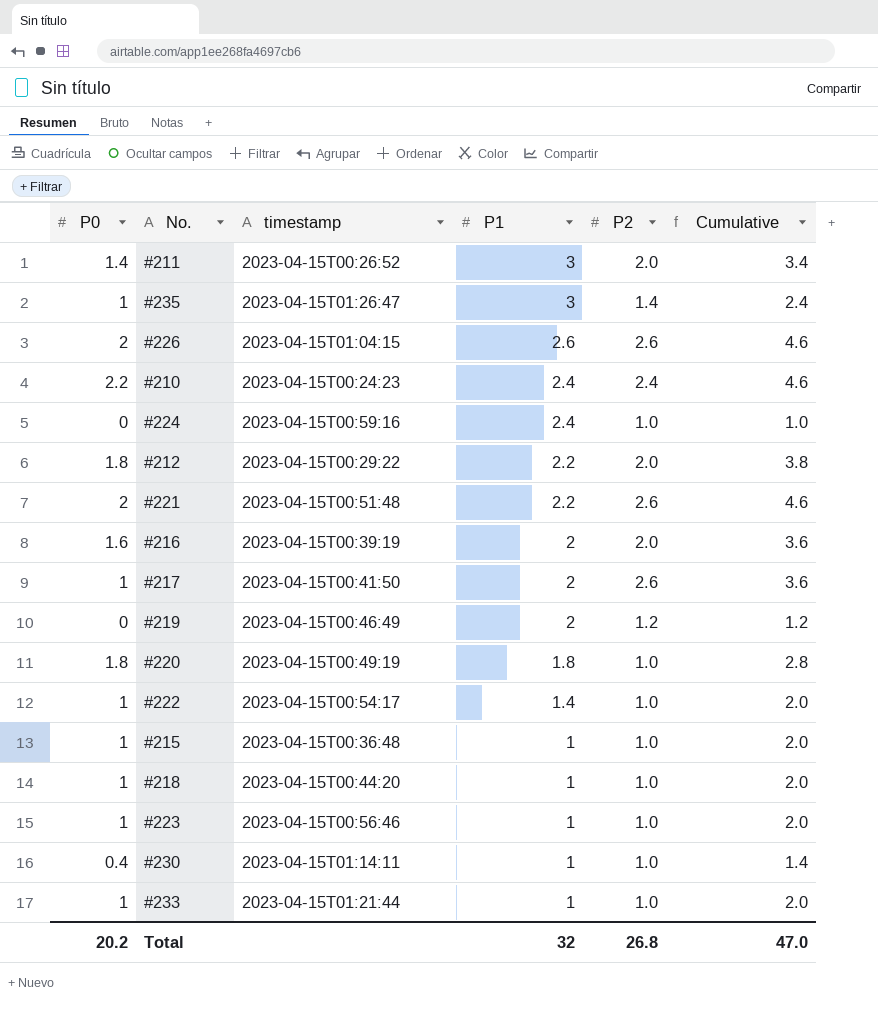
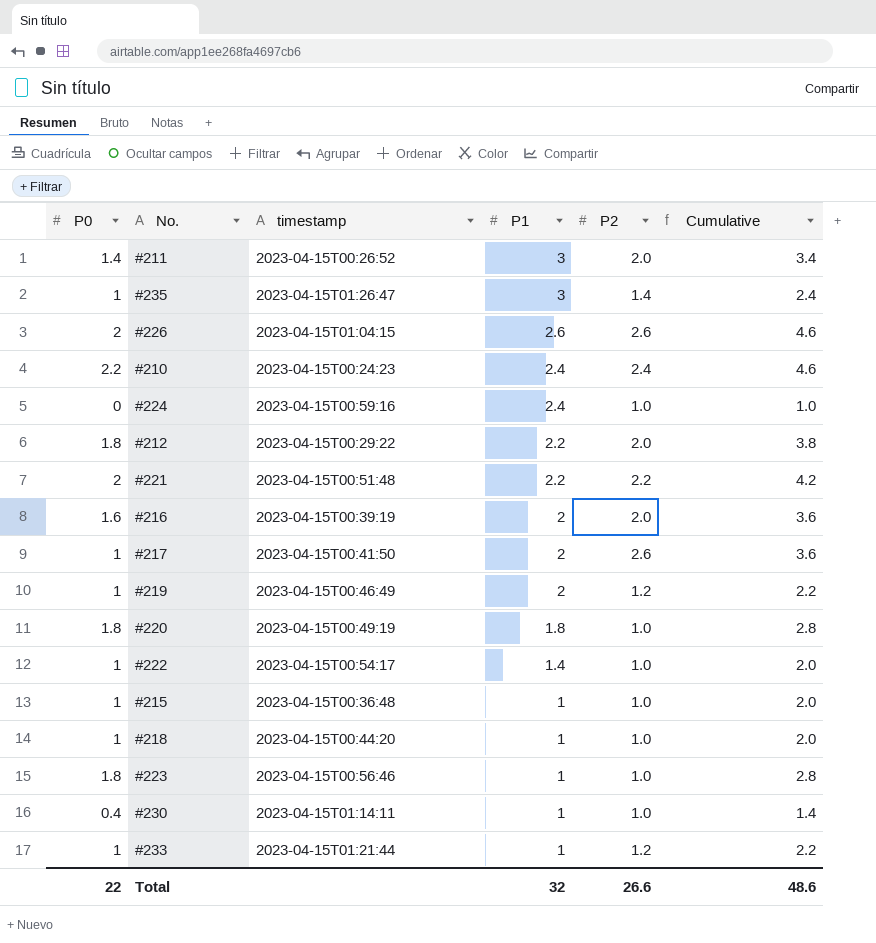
#221 | P2: 2.6 -> 2.2
#221 | Cumulative: 4.6 -> 4.2
#219 | P0: 0 -> 1
#219 | Cumulative: 1.2 -> 2.2
#223 | P0: 1 -> 1.8
#223 | Cumulative: 2.0 -> 2.8
#233 | P2: 1.0 -> 1.2
#233 | Cumulative: 2.0 -> 2.2
Total | P0: 20.2 -> 22
Total | P2: 26.8 -> 26.6
Total | Cumulative: 47.0 -> 48.6

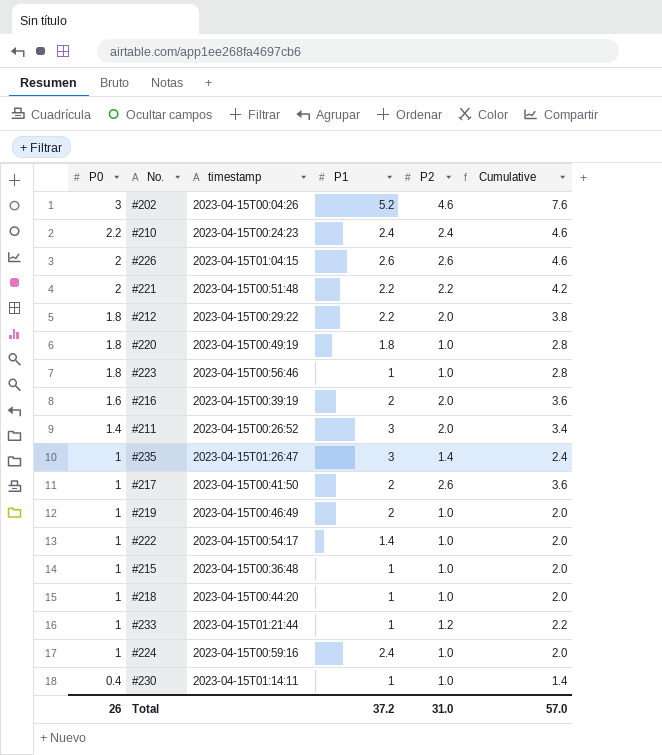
row order: P1 descending -> P0 descending
row #202: none -> 3 | 2023-04-15T00:04:26 | 5.2 | 4.6 | 7.6
#219 | P2: 1.2 -> 1.0
#219 | Cumulative: 2.2 -> 2.0
#224 | P0: 0 -> 1
#224 | Cumulative: 1.0 -> 2.0
Total | P0: 22 -> 26
Total | P1: 32 -> 37.2
Total | P2: 26.6 -> 31.0
Total | Cumulative: 48.6 -> 57.0

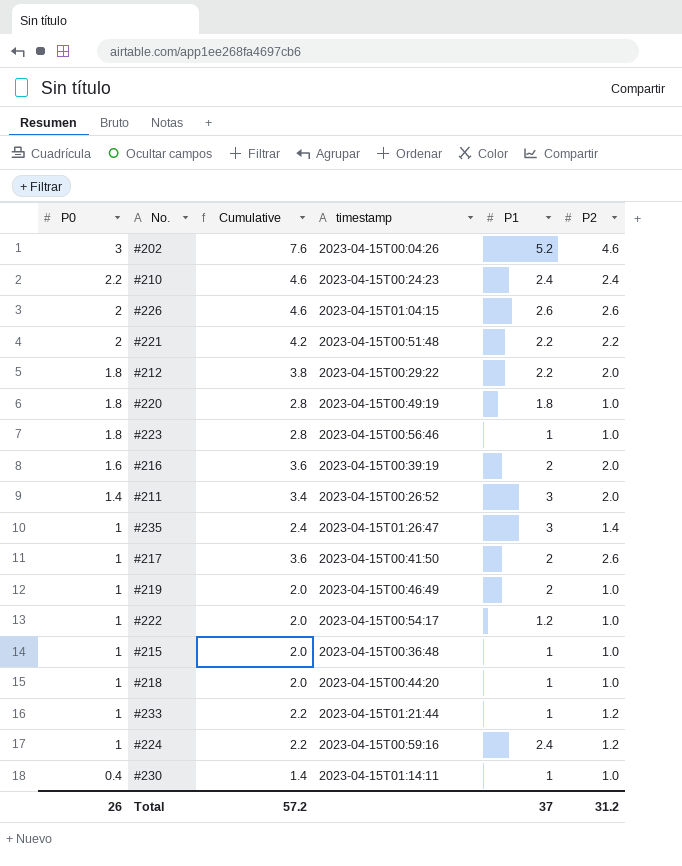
column Cumulative | position: 6 -> 3
#222 | P1: 1.4 -> 1.2
#224 | Cumulative: 2.0 -> 2.2
#224 | P2: 1.0 -> 1.2
Total | Cumulative: 57.0 -> 57.2
Total | P1: 37.2 -> 37
Total | P2: 31.0 -> 31.2

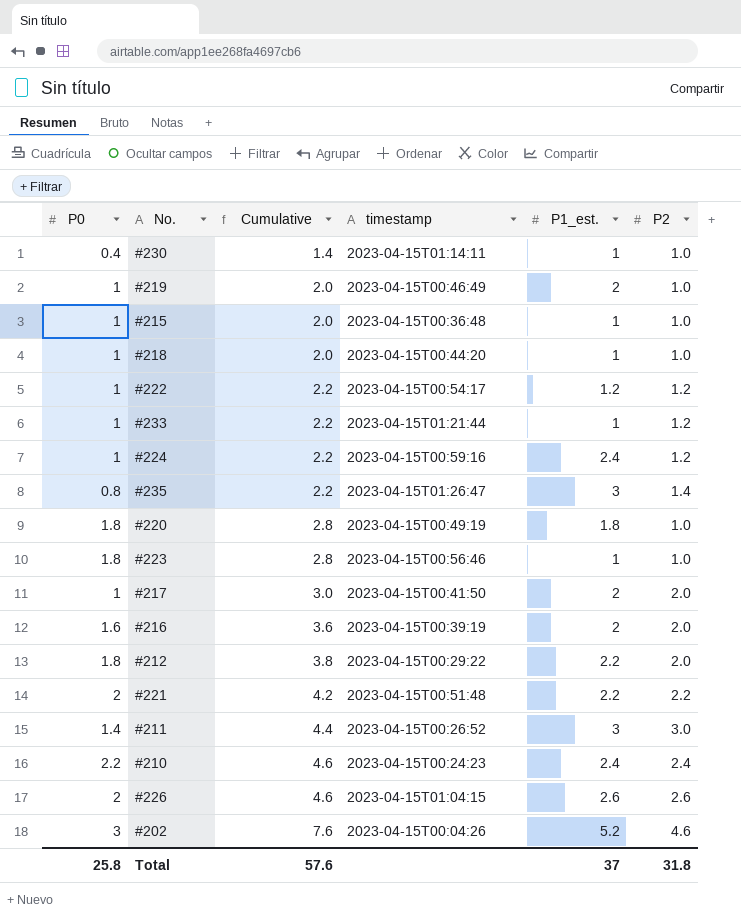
row order: P0 descending -> Cumulative ascending
column name: P1 -> P1_est.
#222 | Cumulative: 2.0 -> 2.2
#222 | P2: 1.0 -> 1.2
#235 | P0: 1 -> 0.8
#235 | Cumulative: 2.4 -> 2.2
#217 | Cumulative: 3.6 -> 3.0
#217 | P2: 2.6 -> 2.0
#211 | Cumulative: 3.4 -> 4.4
#211 | P2: 2.0 -> 3.0
Total | P0: 26 -> 25.8
Total | Cumulative: 57.2 -> 57.6
Total | P2: 31.2 -> 31.8

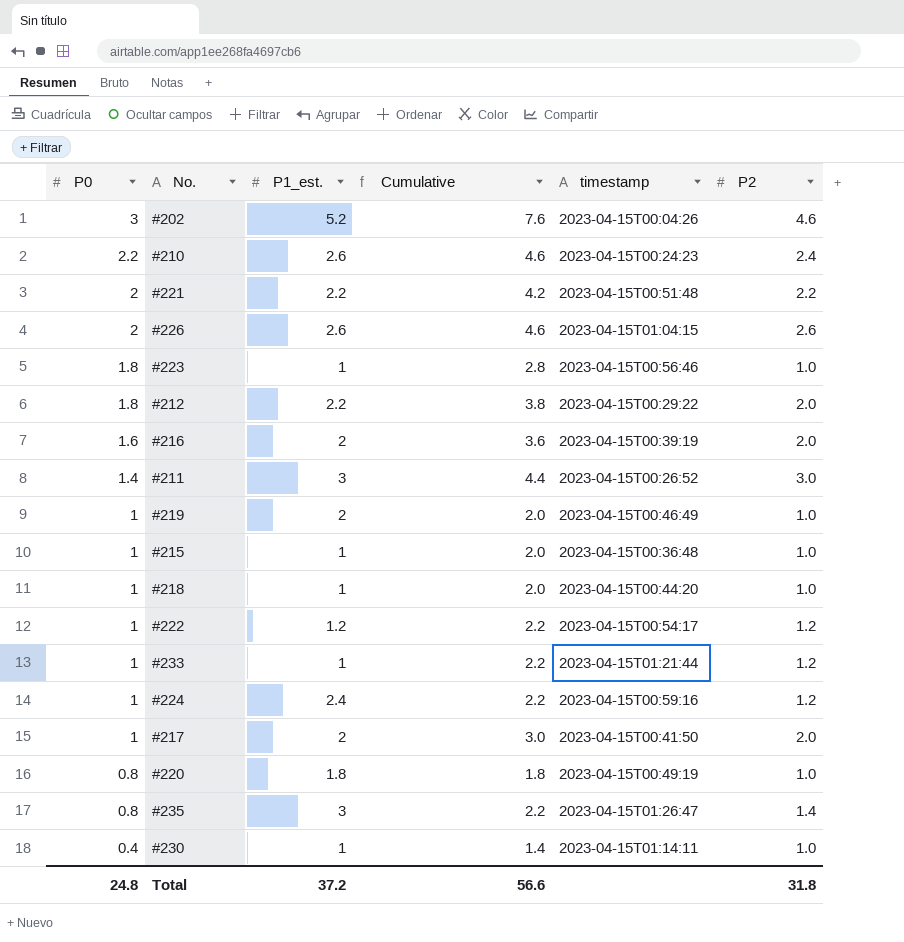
row order: Cumulative ascending -> P0 descending
column P1_est. | position: 5 -> 3
#210 | P1_est.: 2.4 -> 2.6
#220 | P0: 1.8 -> 0.8
#220 | Cumulative: 2.8 -> 1.8
Total | P0: 25.8 -> 24.8
Total | P1_est.: 37 -> 37.2
Total | Cumulative: 57.6 -> 56.6

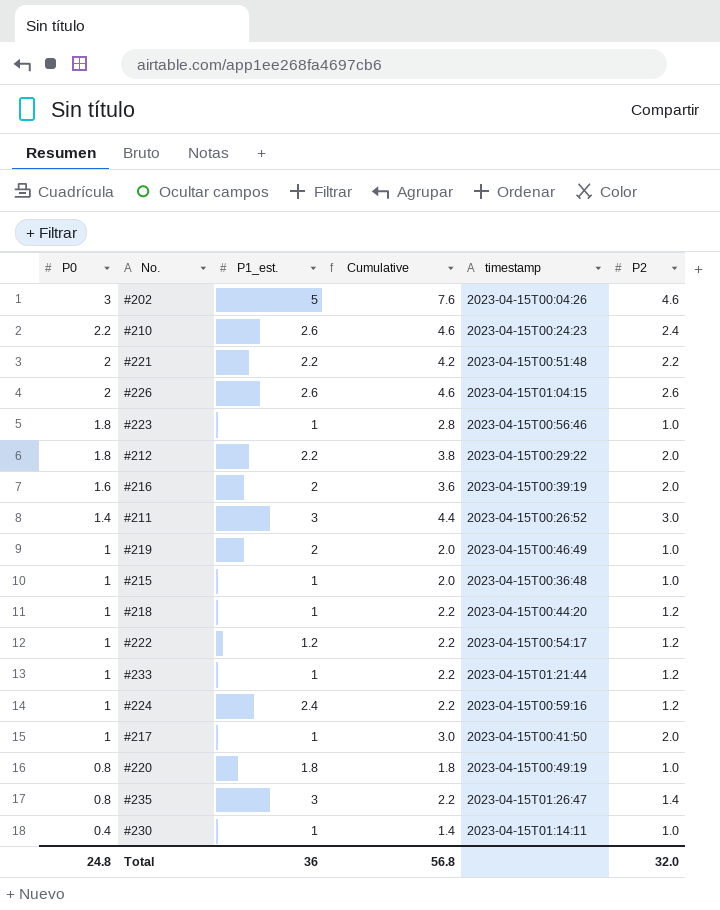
#202 | P1_est.: 5.2 -> 5
#218 | Cumulative: 2.0 -> 2.2
#218 | P2: 1.0 -> 1.2
#217 | P1_est.: 2 -> 1
Total | P1_est.: 37.2 -> 36
Total | Cumulative: 56.6 -> 56.8
Total | P2: 31.8 -> 32.0

